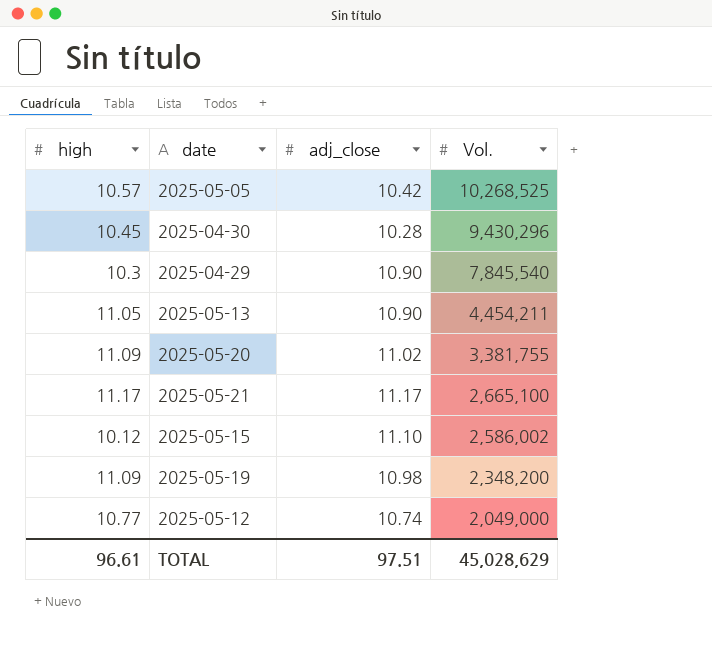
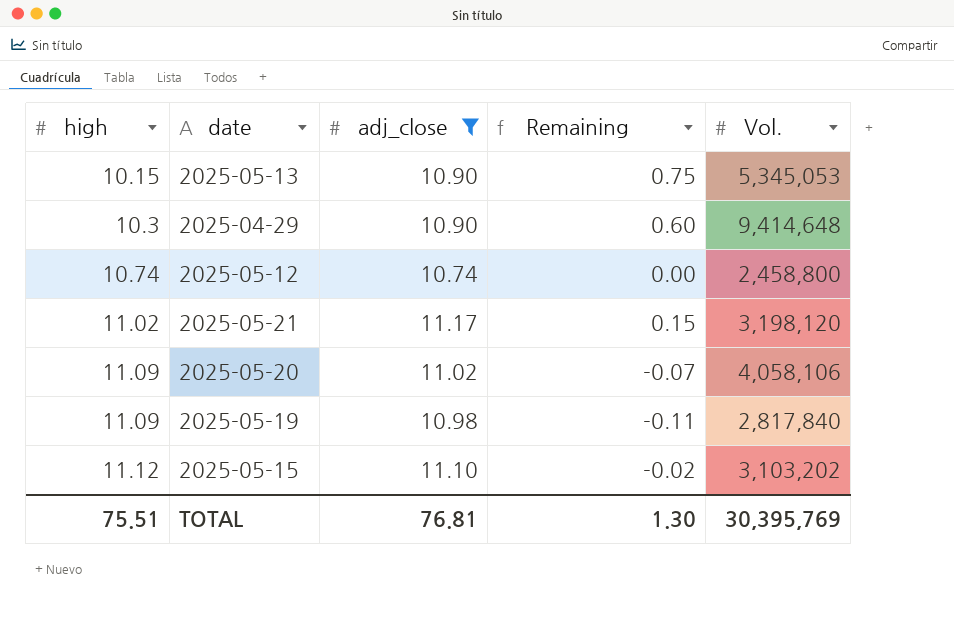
filter: none -> adj_close >= 10.74
row order: Vol. descending -> high ascending
column Remaining | formula: none -> [adj_close] - [high]
2025-05-13 | high: 11.05 -> 10.15
2025-05-13 | Vol.: 4,454,211 -> 5,345,053
2025-04-29 | Vol.: 7,845,540 -> 9,414,648
2025-05-12 | high: 10.77 -> 10.74
2025-05-12 | Vol.: 2,049,000 -> 2,458,800
2025-05-21 | high: 11.17 -> 11.02
2025-05-21 | Vol.: 2,665,100 -> 3,198,120
2025-05-20 | Vol.: 3,381,755 -> 4,058,106
2025-05-19 | Vol.: 2,348,200 -> 2,817,840
2025-05-15 | high: 10.12 -> 11.12
2025-05-15 | Vol.: 2,586,002 -> 3,103,202
TOTAL | high: 96.61 -> 75.51
TOTAL | adj_close: 97.51 -> 76.81
TOTAL | Vol.: 45,028,629 -> 30,395,769

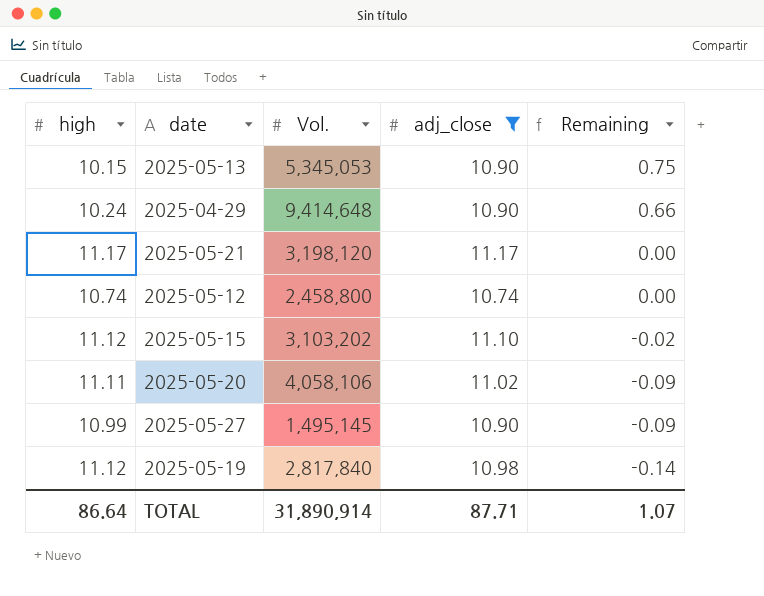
row order: high ascending -> Remaining descending
column Vol. | position: 5 -> 3
2025-04-29 | high: 10.3 -> 10.24
2025-04-29 | Remaining: 0.60 -> 0.66
2025-05-21 | high: 11.02 -> 11.17
2025-05-21 | Remaining: 0.15 -> 0.00
2025-05-20 | high: 11.09 -> 11.11
2025-05-20 | Remaining: -0.07 -> -0.09
row 2025-05-27: none -> 10.99 | 1,495,145 | 10.90 | -0.09
2025-05-19 | high: 11.09 -> 11.12
2025-05-19 | Remaining: -0.11 -> -0.14
TOTAL | high: 75.51 -> 86.64
TOTAL | Vol.: 30,395,769 -> 31,890,914
TOTAL | adj_close: 76.81 -> 87.71
TOTAL | Remaining: 1.30 -> 1.07

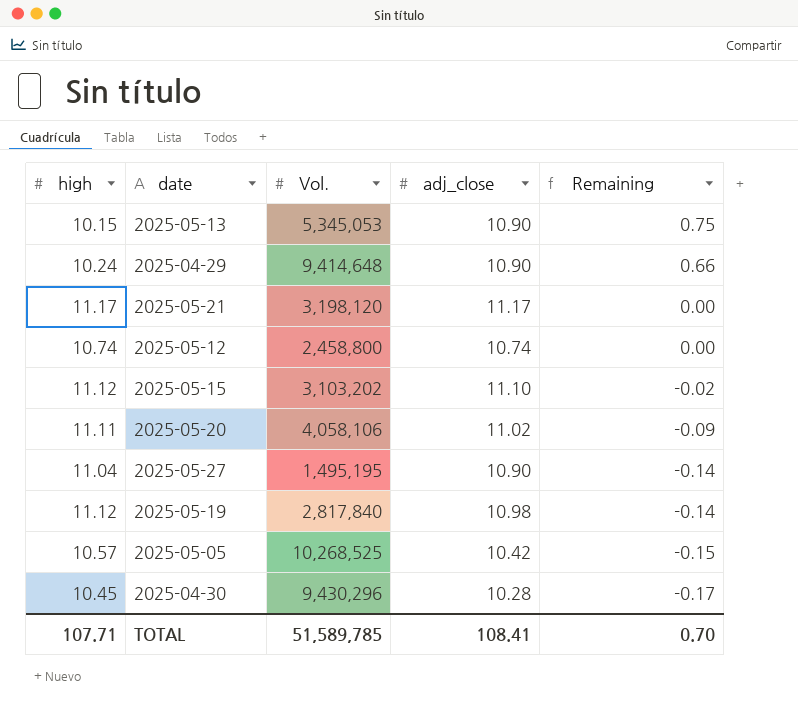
filter: adj_close >= 10.74 -> none
2025-05-27 | high: 10.99 -> 11.04
2025-05-27 | Vol.: 1,495,145 -> 1,495,195
2025-05-27 | Remaining: -0.09 -> -0.14
TOTAL | high: 86.64 -> 107.71
TOTAL | Vol.: 31,890,914 -> 51,589,785
TOTAL | adj_close: 87.71 -> 108.41
TOTAL | Remaining: 1.07 -> 0.70

